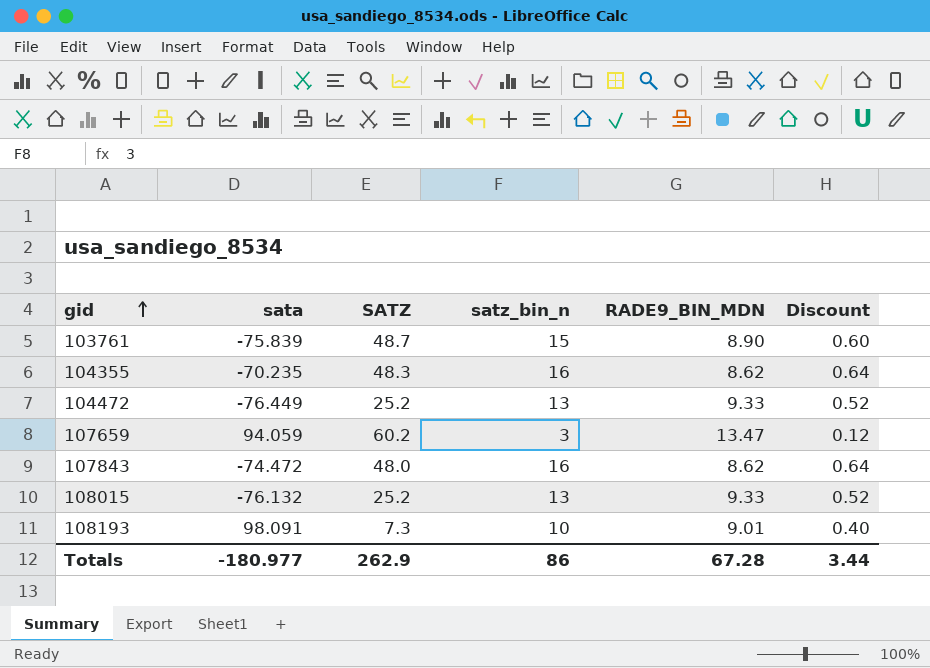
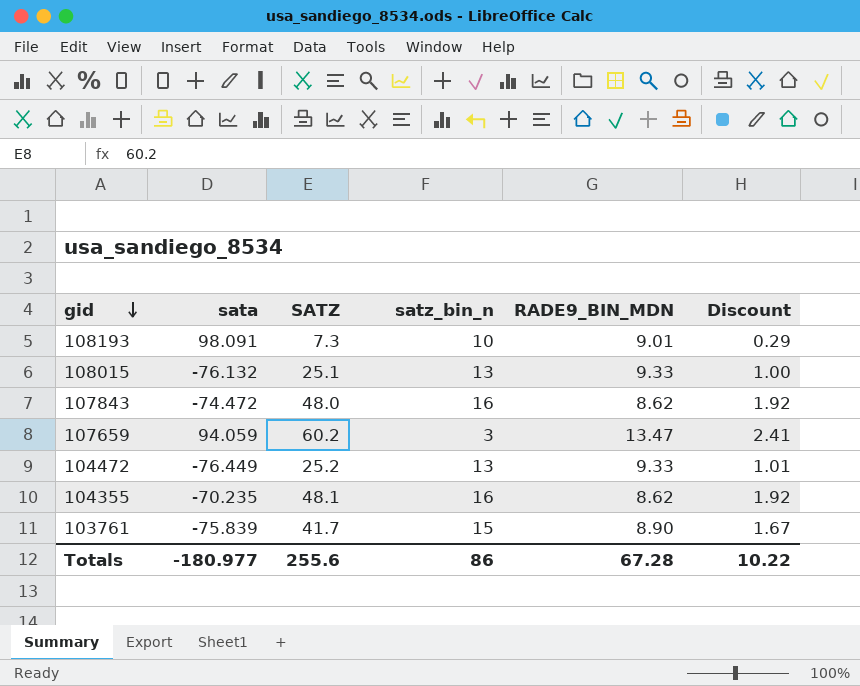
row order: gid ascending -> gid descending
column Discount | formula: [satz_bin_n] * 0.04 -> [SATZ] * 0.04
108015 | SATZ: 25.2 -> 25.1
104355 | SATZ: 48.3 -> 48.1
103761 | SATZ: 48.7 -> 41.7
Totals | SATZ: 262.9 -> 255.6
Totals | Discount: 3.44 -> 10.22

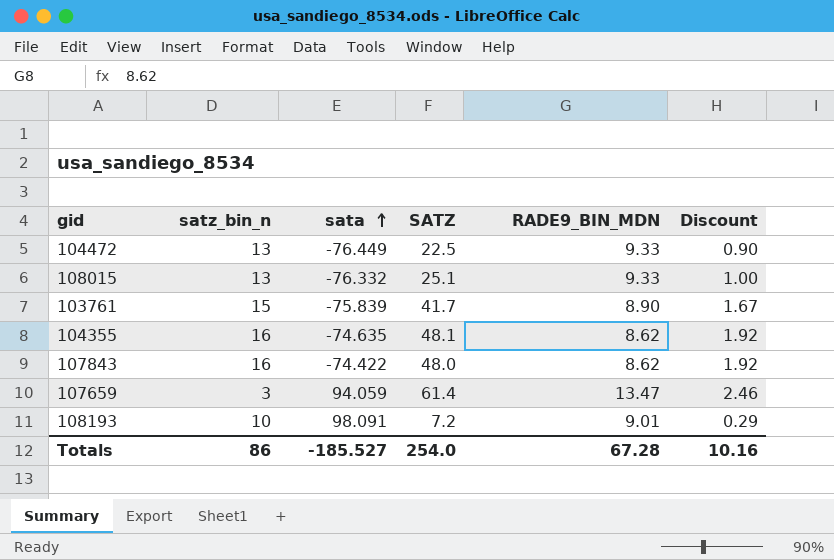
row order: gid descending -> sata ascending
column satz_bin_n | position: 4 -> 2
104472 | SATZ: 25.2 -> 22.5
104472 | Discount: 1.01 -> 0.90
108015 | sata: -76.132 -> -76.332
104355 | sata: -70.235 -> -74.635
107843 | sata: -74.472 -> -74.422
107659 | SATZ: 60.2 -> 61.4
107659 | Discount: 2.41 -> 2.46
108193 | SATZ: 7.3 -> 7.2
Totals | sata: -180.977 -> -185.527
Totals | SATZ: 255.6 -> 254.0
Totals | Discount: 10.22 -> 10.16

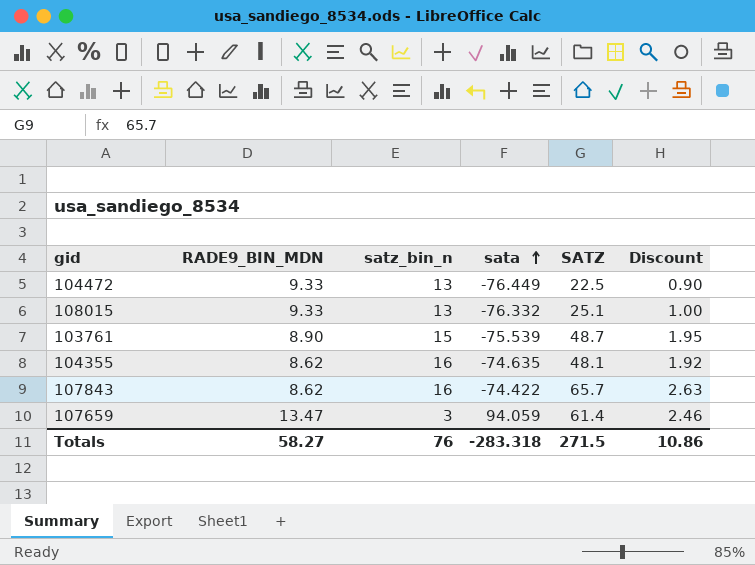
column RADE9_BIN_MDN | position: 5 -> 2
row 108193: 10 | 98.091 | 7.2 | 9.01 | 0.29 -> none
103761 | sata: -75.839 -> -75.539
103761 | SATZ: 41.7 -> 48.7
103761 | Discount: 1.67 -> 1.95
107843 | SATZ: 48.0 -> 65.7
107843 | Discount: 1.92 -> 2.63
Totals | RADE9_BIN_MDN: 67.28 -> 58.27
Totals | satz_bin_n: 86 -> 76
Totals | sata: -185.527 -> -283.318
Totals | SATZ: 254.0 -> 271.5
Totals | Discount: 10.16 -> 10.86

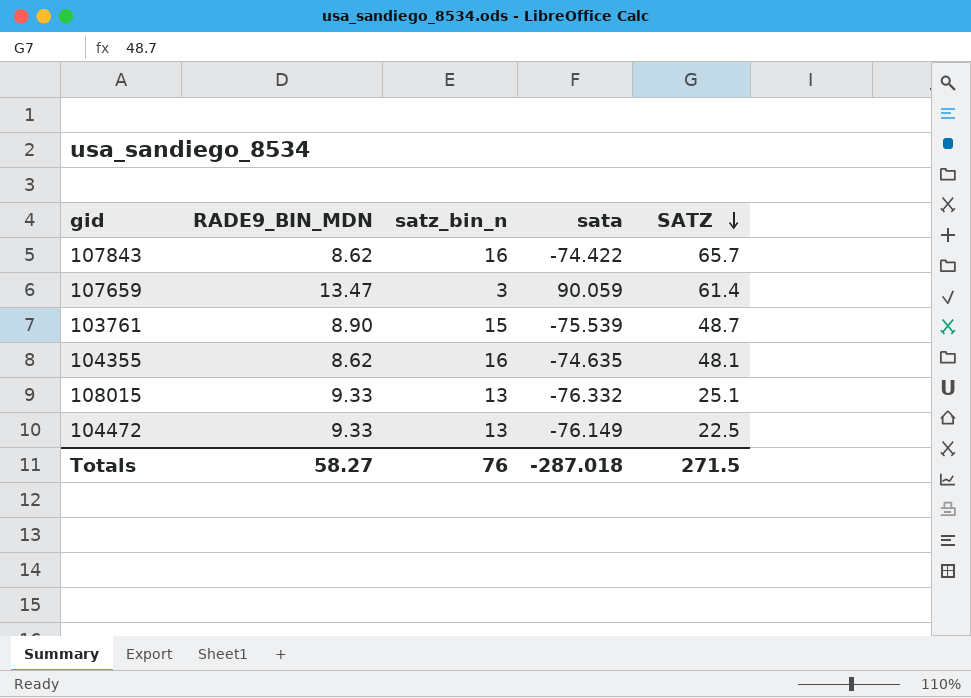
row order: sata ascending -> SATZ descending
column Discount | formula: [SATZ] * 0.04 -> none
107659 | sata: 94.059 -> 90.059
104472 | sata: -76.449 -> -76.149
Totals | sata: -283.318 -> -287.018

